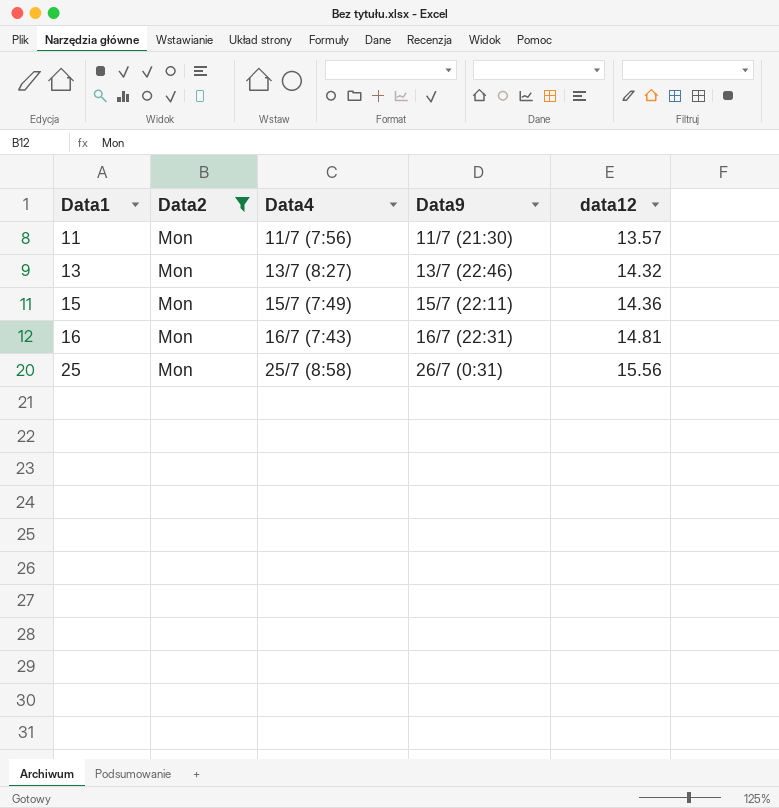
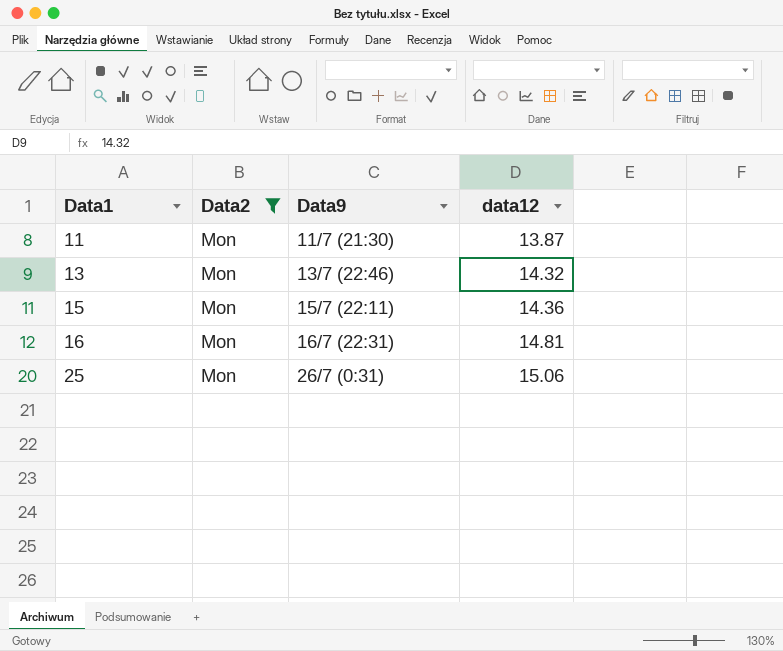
column Data4 | position: 3 -> none
11 | data12: 13.57 -> 13.87
25 | data12: 15.56 -> 15.06

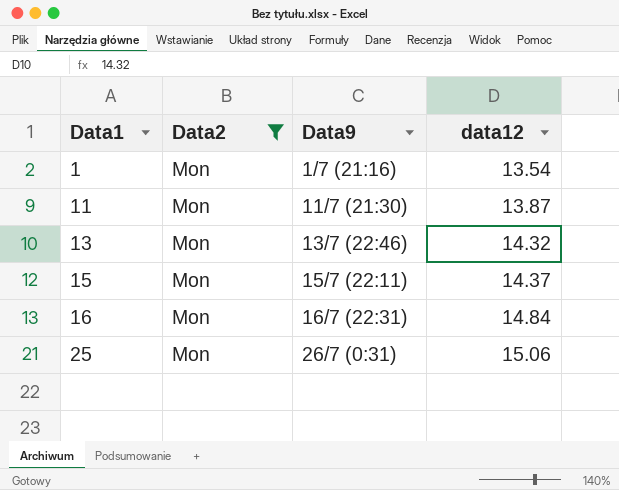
row 1: none -> Mon | 1/7 (21:16) | 13.54
15 | data12: 14.36 -> 14.37
16 | data12: 14.81 -> 14.84

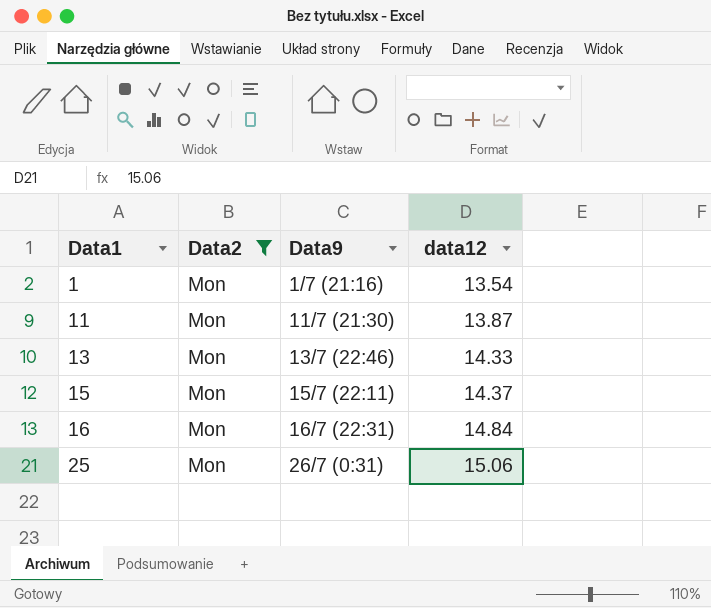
13 | data12: 14.32 -> 14.33

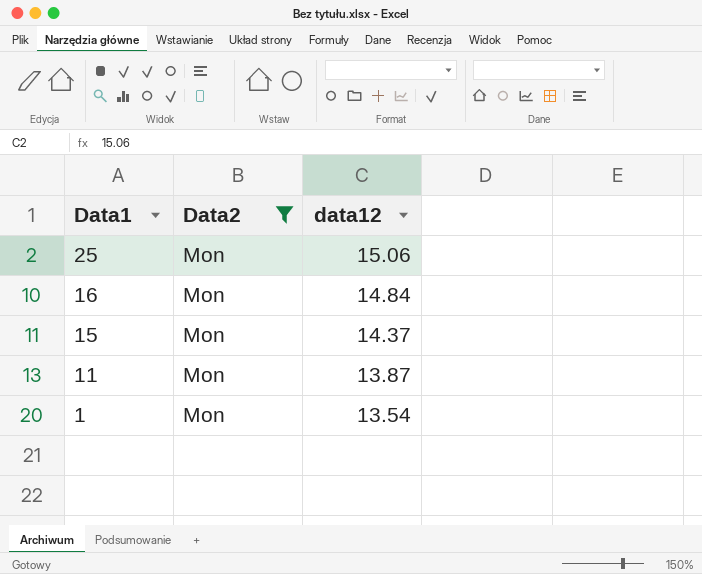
row order: Data1 ascending -> Data1 descending
column Data9 | position: 3 -> none
row 13: Mon | 13/7 (22:46) | 14.33 -> none

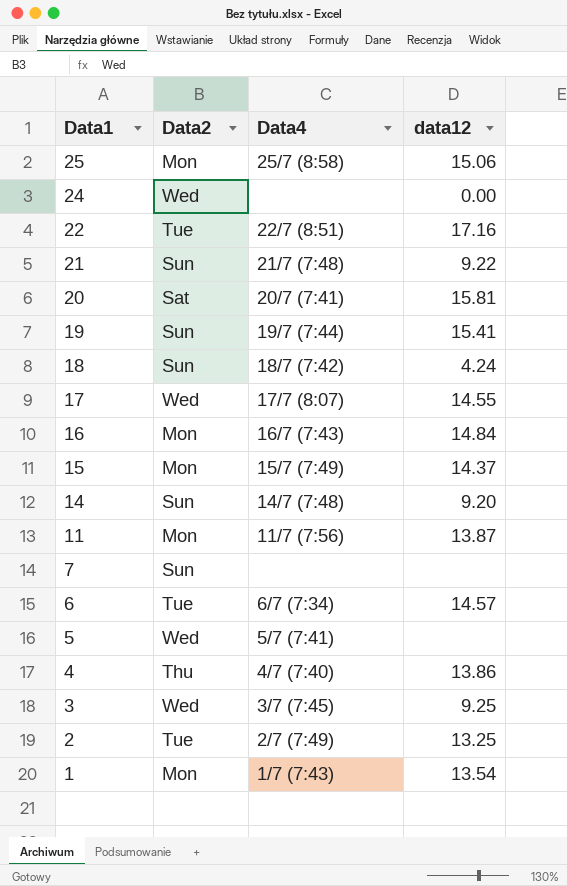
filter: Data2 = Mon -> none
column Data4 | position: none -> 3

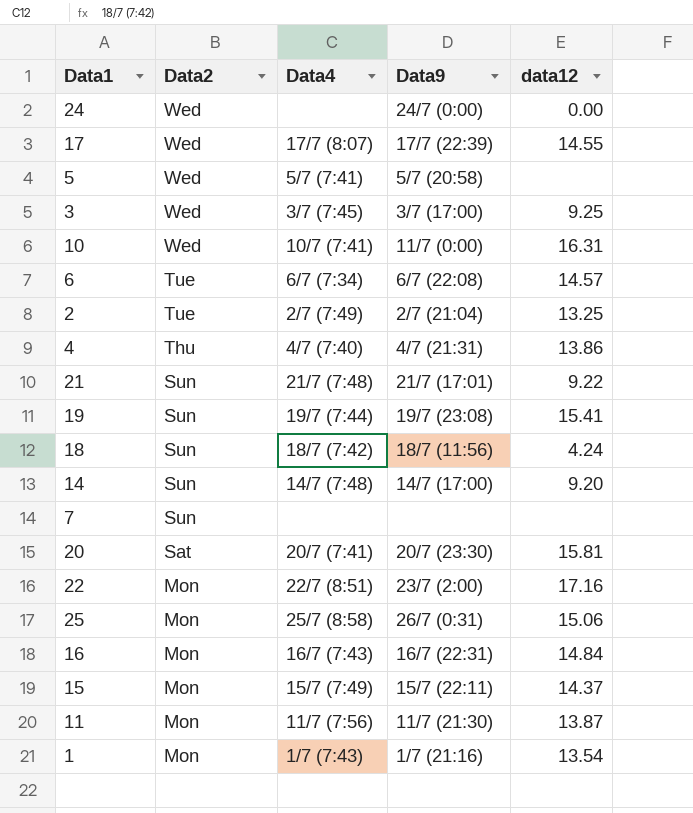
row order: Data1 descending -> Data2 descending
column Data9 | position: none -> 4
row 10: none -> Wed | 10/7 (7:41) | 11/7 (0:00) | 16.31
22 | Data2: Tue -> Mon

